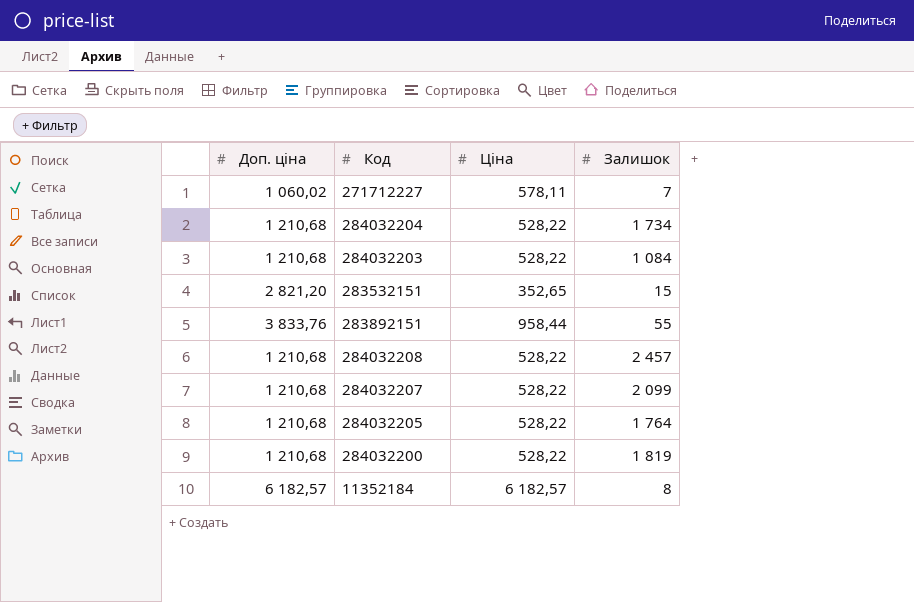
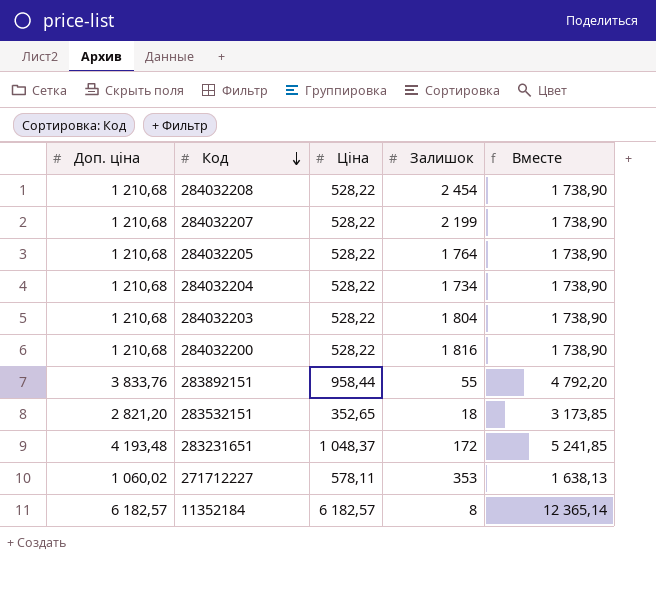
row order: none -> Код descending
column Вместе | formula: none -> [Доп. ціна] + [Ціна]
284032208 | Залишок: 2 457 -> 2 454
284032207 | Залишок: 2 099 -> 2 199
284032203 | Залишок: 1 084 -> 1 804
284032200 | Залишок: 1 819 -> 1 816
283532151 | Залишок: 15 -> 18
row 283231651: none -> 4 193,48 | 1 048,37 | 172 | 5 241,85
271712227 | Залишок: 7 -> 353

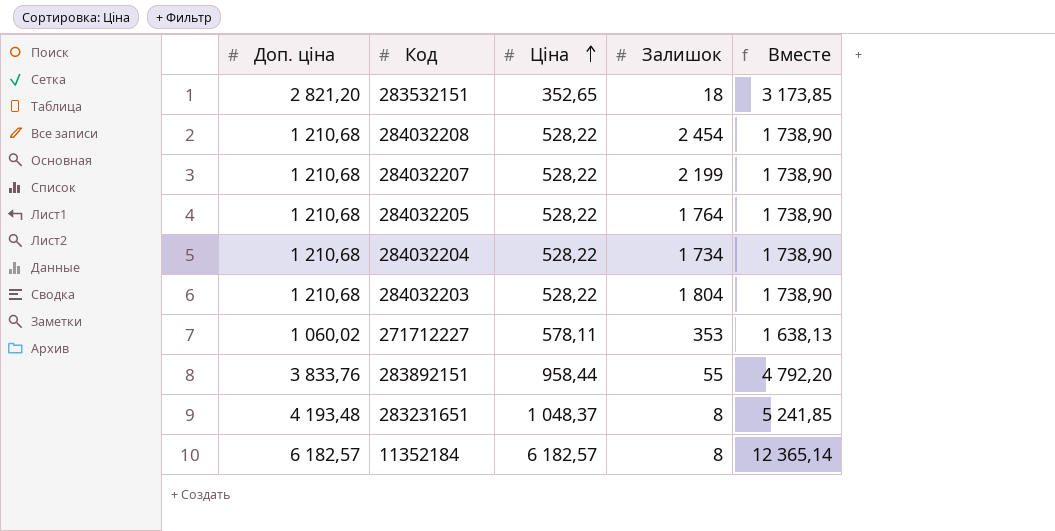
row order: Код descending -> Ціна ascending
row 284032200: 1 210,68 | 528,22 | 1 816 | 1 738,90 -> none
283231651 | Залишок: 172 -> 8

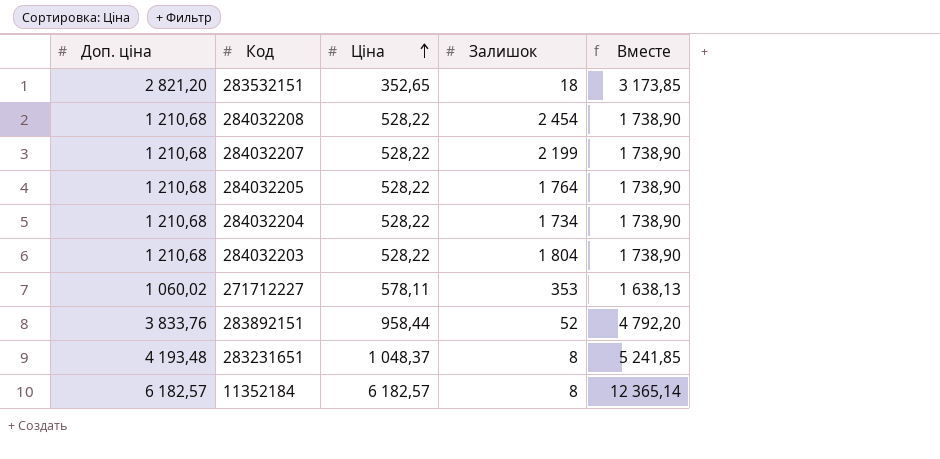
283892151 | Залишок: 55 -> 52

